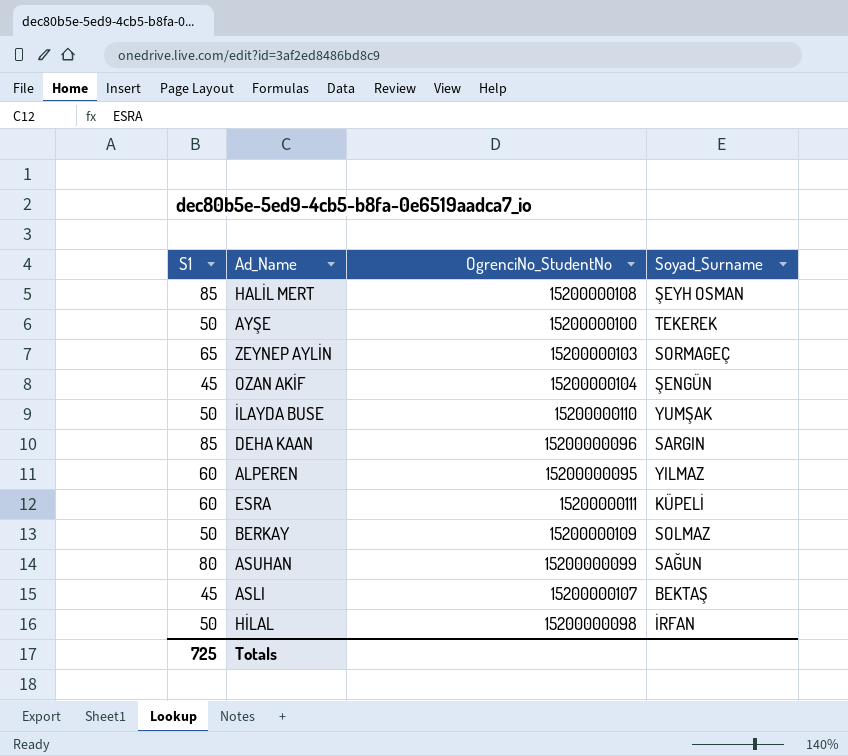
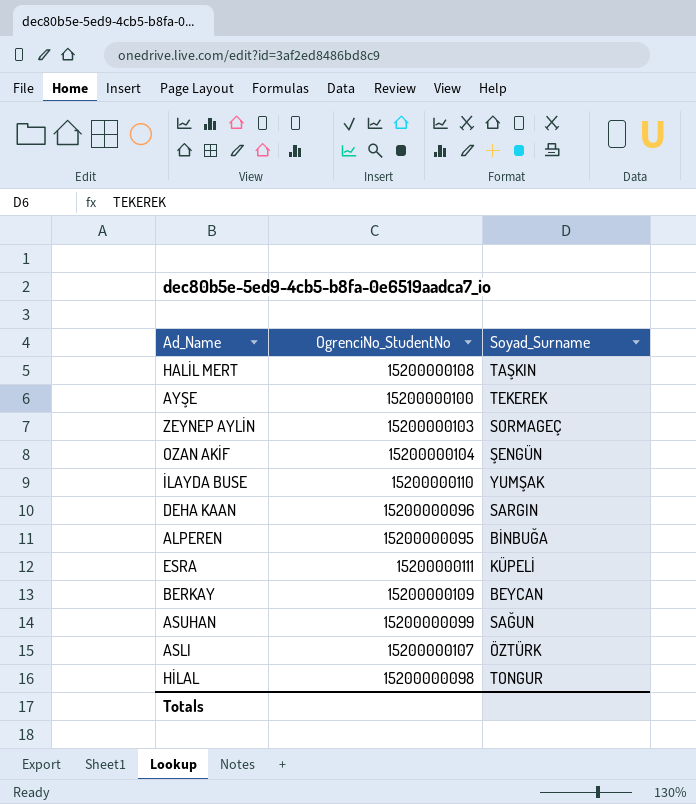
column S1 | position: 1 -> none
HALİL MERT | Soyad_Surname: ŞEYH OSMAN -> TAŞKIN
ALPEREN | Soyad_Surname: YILMAZ -> BİNBUĞA
BERKAY | Soyad_Surname: SOLMAZ -> BEYCAN
ASLI | Soyad_Surname: BEKTAŞ -> ÖZTÜRK
HİLAL | Soyad_Surname: İRFAN -> TONGUR

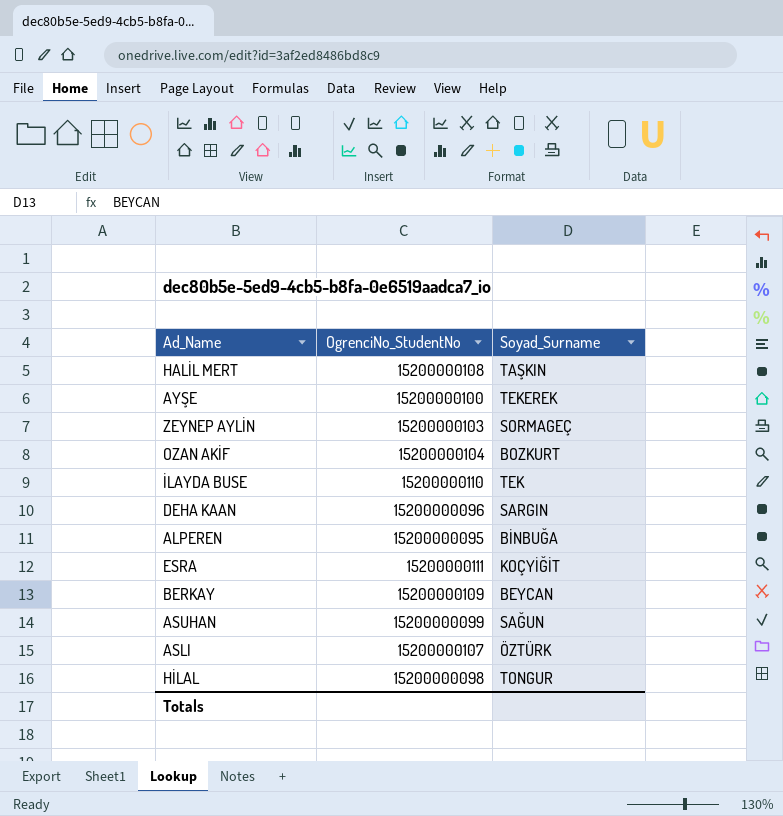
OZAN AKİF | Soyad_Surname: ŞENGÜN -> BOZKURT
İLAYDA BUSE | Soyad_Surname: YUMŞAK -> TEK
ESRA | Soyad_Surname: KÜPELİ -> KOÇYİĞİT

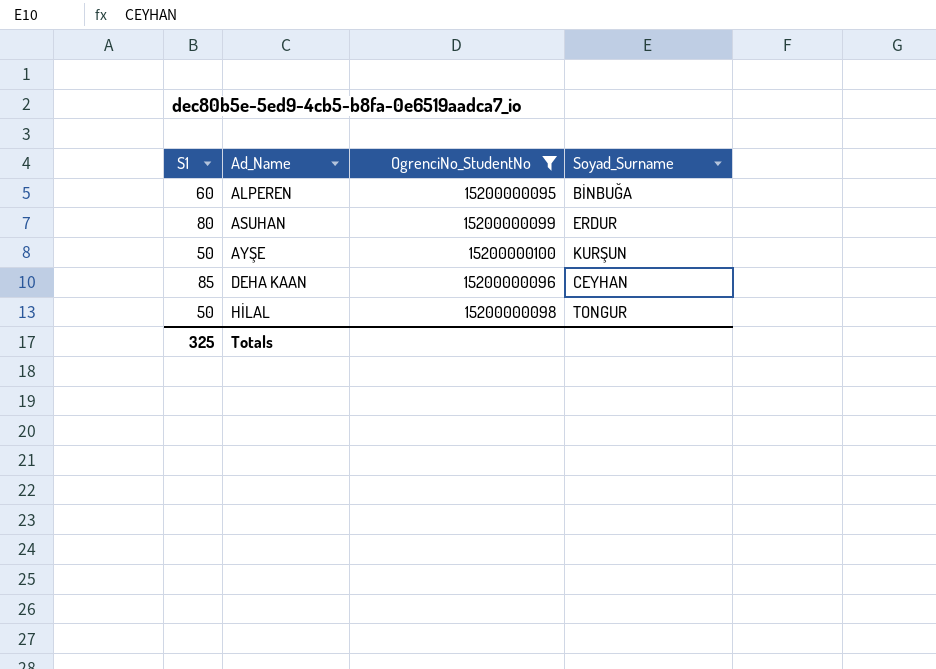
filter: none -> OgrenciNo_StudentNo <= 15200000100
row order: none -> Ad_Name ascending
column S1 | position: none -> 1
ASUHAN | Soyad_Surname: SAĞUN -> ERDUR
AYŞE | Soyad_Surname: TEKEREK -> KURŞUN
DEHA KAAN | Soyad_Surname: SARGIN -> CEYHAN

